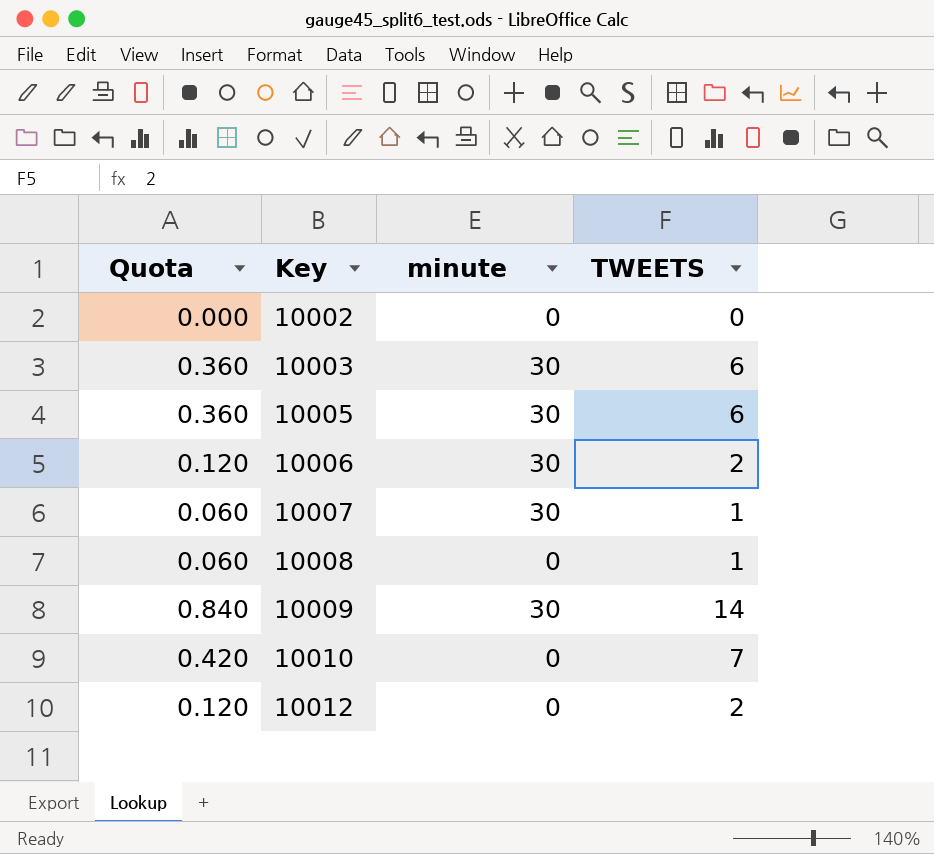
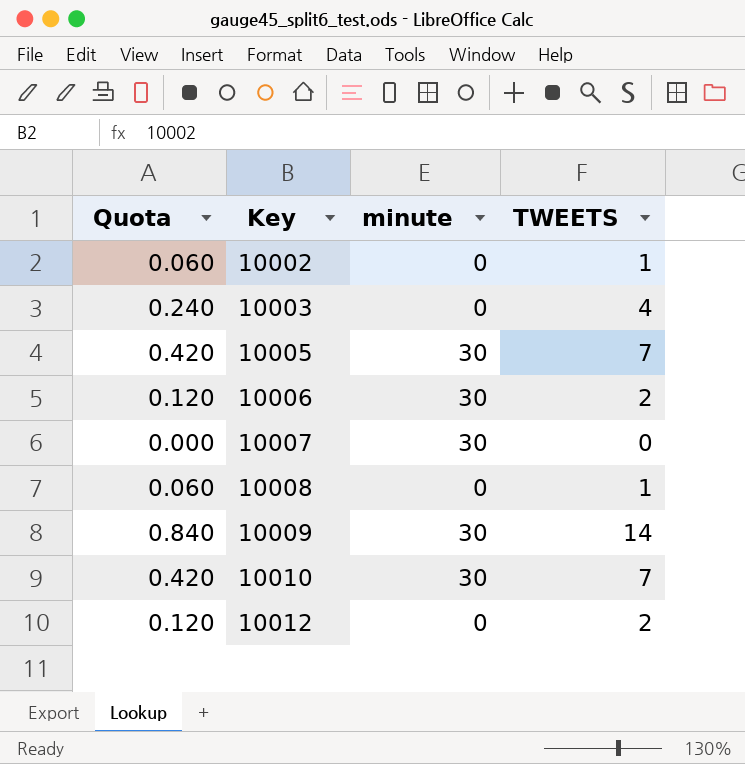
10002 | Quota: 0.000 -> 0.060
10002 | TWEETS: 0 -> 1
10003 | Quota: 0.360 -> 0.240
10003 | minute: 30 -> 0
10003 | TWEETS: 6 -> 4
10005 | Quota: 0.360 -> 0.420
10005 | TWEETS: 6 -> 7
10007 | Quota: 0.060 -> 0.000
10007 | TWEETS: 1 -> 0
10010 | minute: 0 -> 30

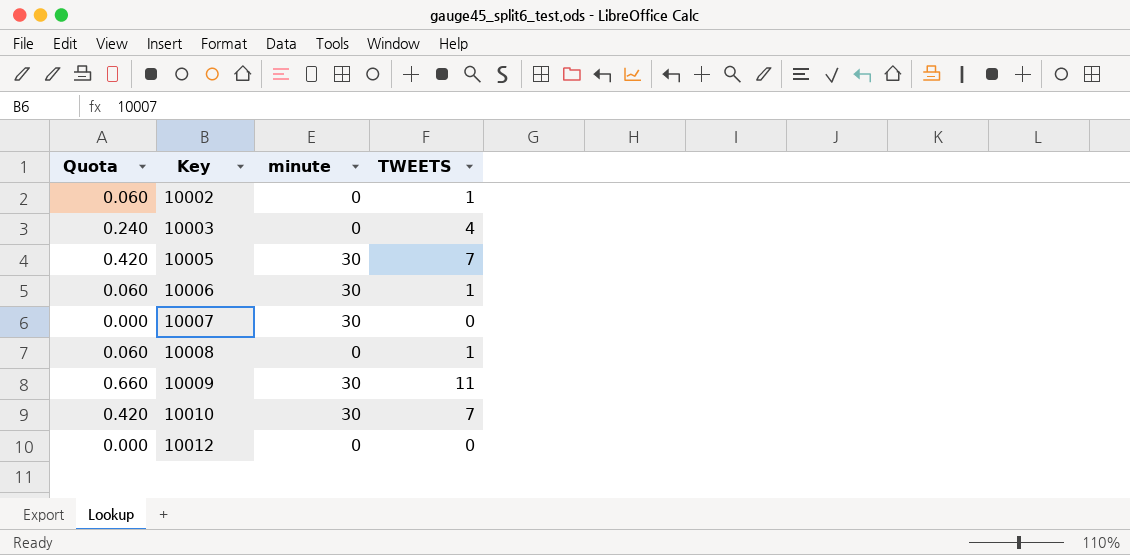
10006 | Quota: 0.120 -> 0.060
10006 | TWEETS: 2 -> 1
10009 | Quota: 0.840 -> 0.660
10009 | TWEETS: 14 -> 11
10012 | Quota: 0.120 -> 0.000
10012 | TWEETS: 2 -> 0

